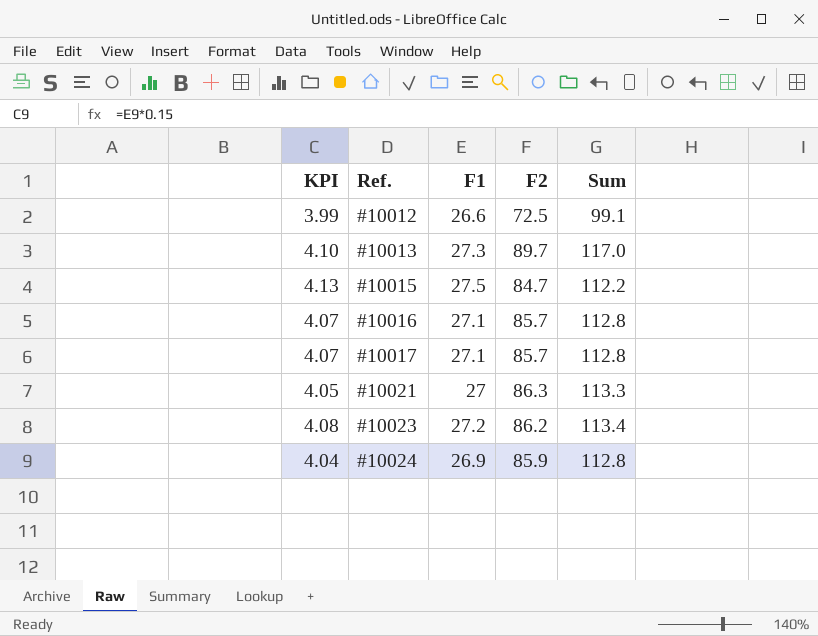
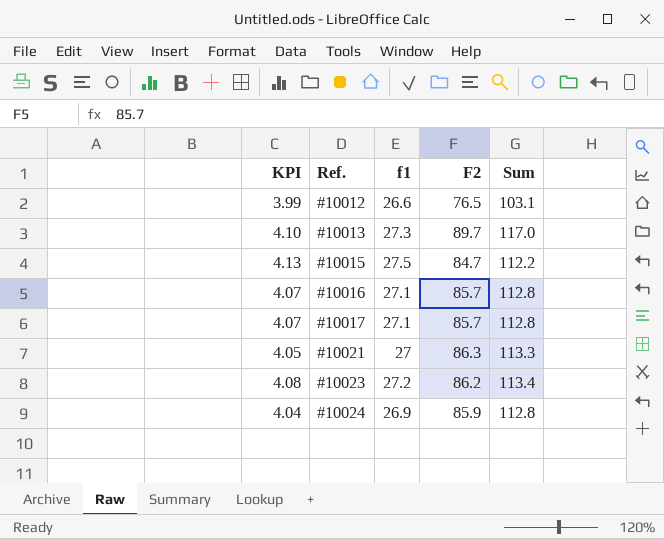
column name: F1 -> f1
#10012 | F2: 72.5 -> 76.5
#10012 | Sum: 99.1 -> 103.1

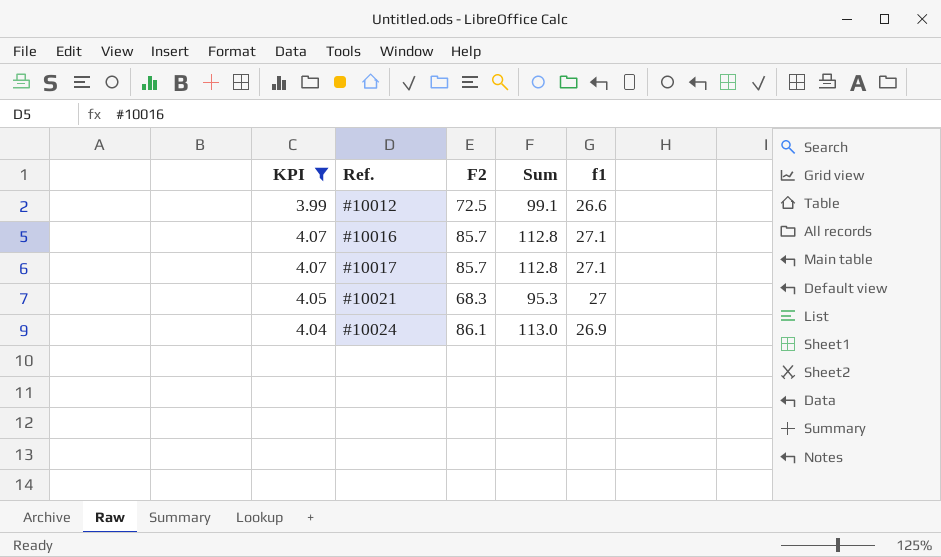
filter: none -> KPI <= 4.07
column f1 | position: 3 -> 5
#10012 | F2: 76.5 -> 72.5
#10012 | Sum: 103.1 -> 99.1
#10021 | F2: 86.3 -> 68.3
#10021 | Sum: 113.3 -> 95.3
#10024 | F2: 85.9 -> 86.1
#10024 | Sum: 112.8 -> 113.0

